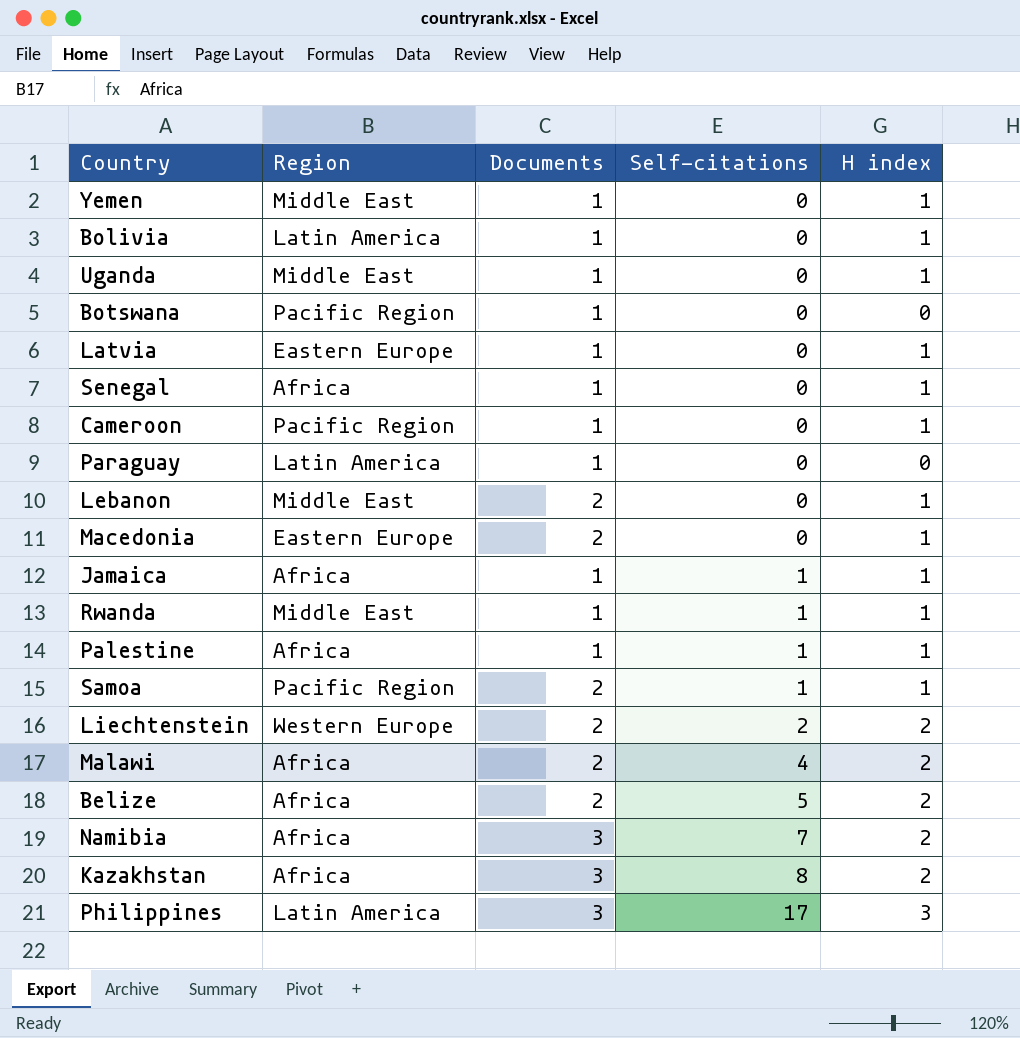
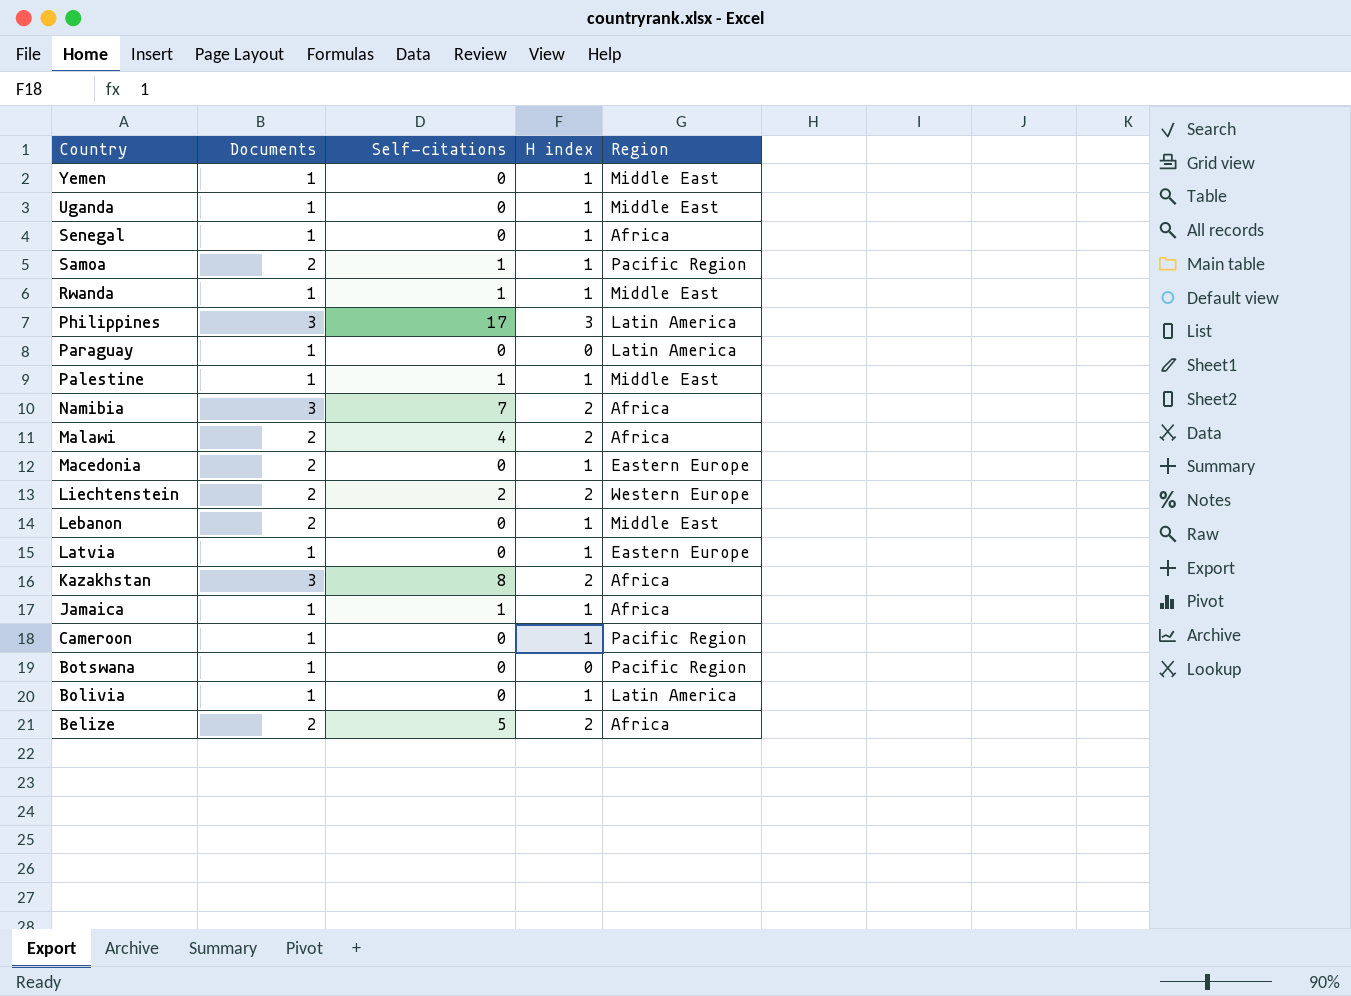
row order: Self-citations ascending -> Country descending
column Region | position: 2 -> 5
Palestine | Region: Africa -> Middle East

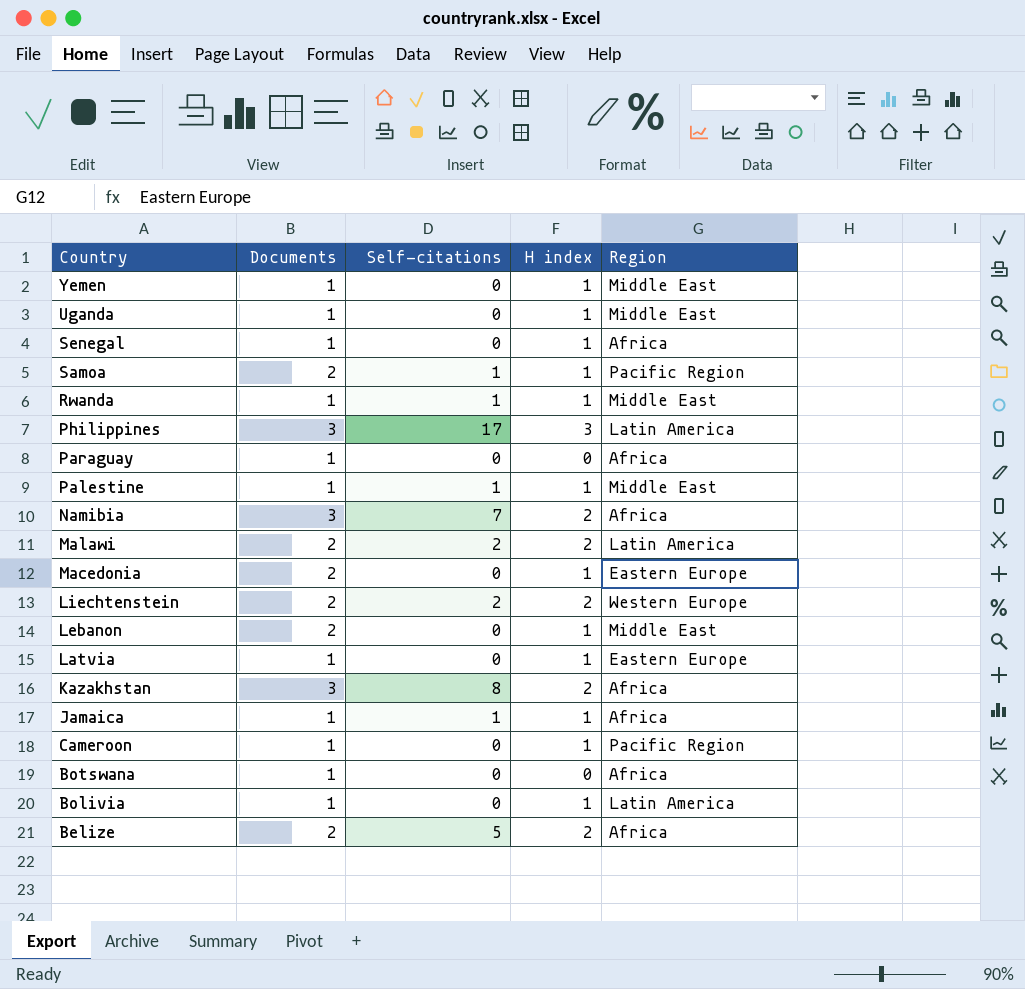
Paraguay | Region: Latin America -> Africa
Malawi | Self-citations: 4 -> 2
Malawi | Region: Africa -> Latin America
Botswana | Region: Pacific Region -> Africa

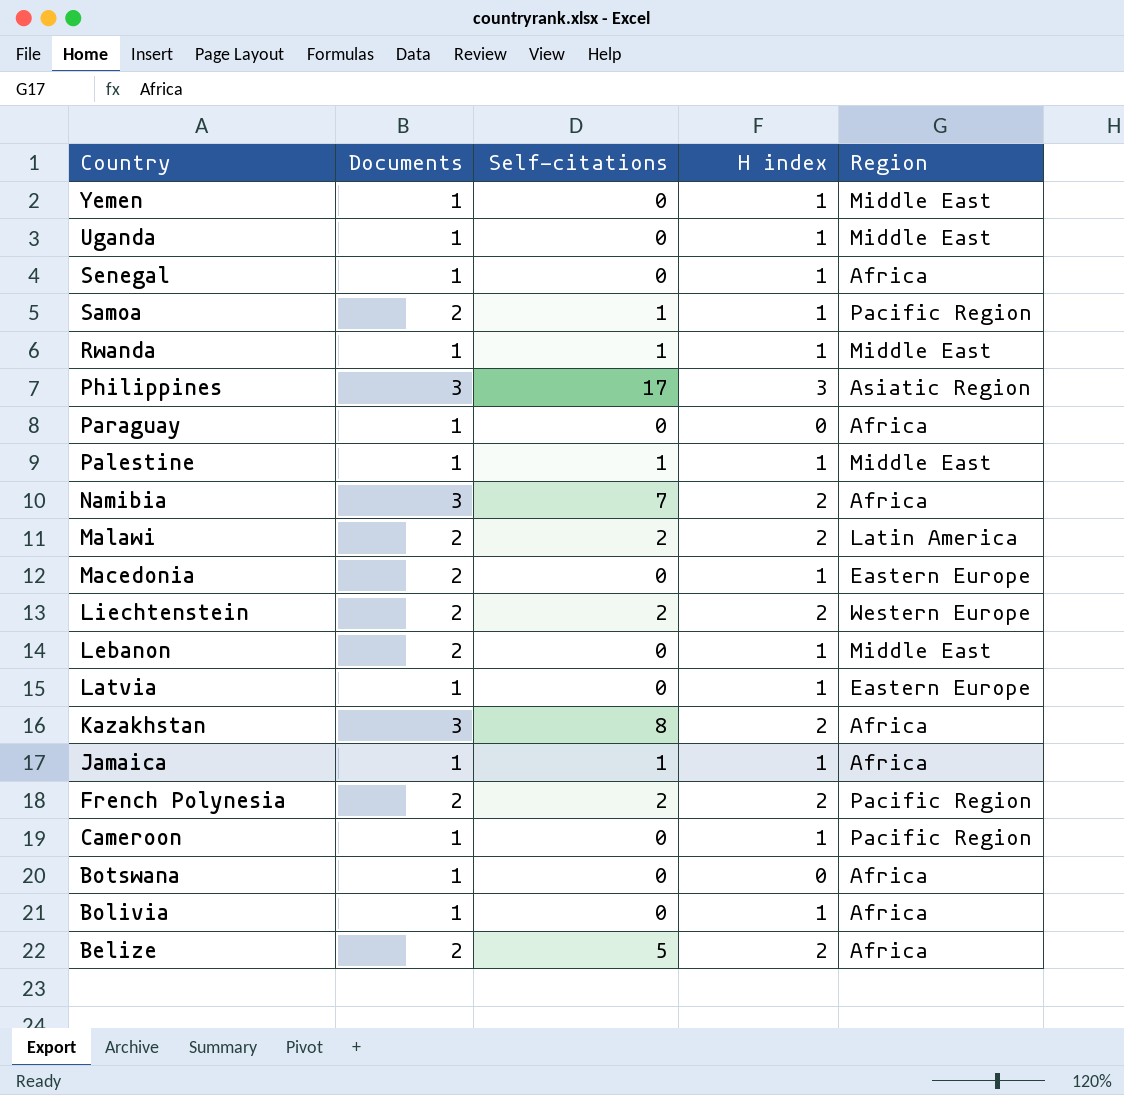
Philippines | Region: Latin America -> Asiatic Region
row French Polynesia: none -> 2 | 2 | 2 | Pacific Region
Bolivia | Region: Latin America -> Africa

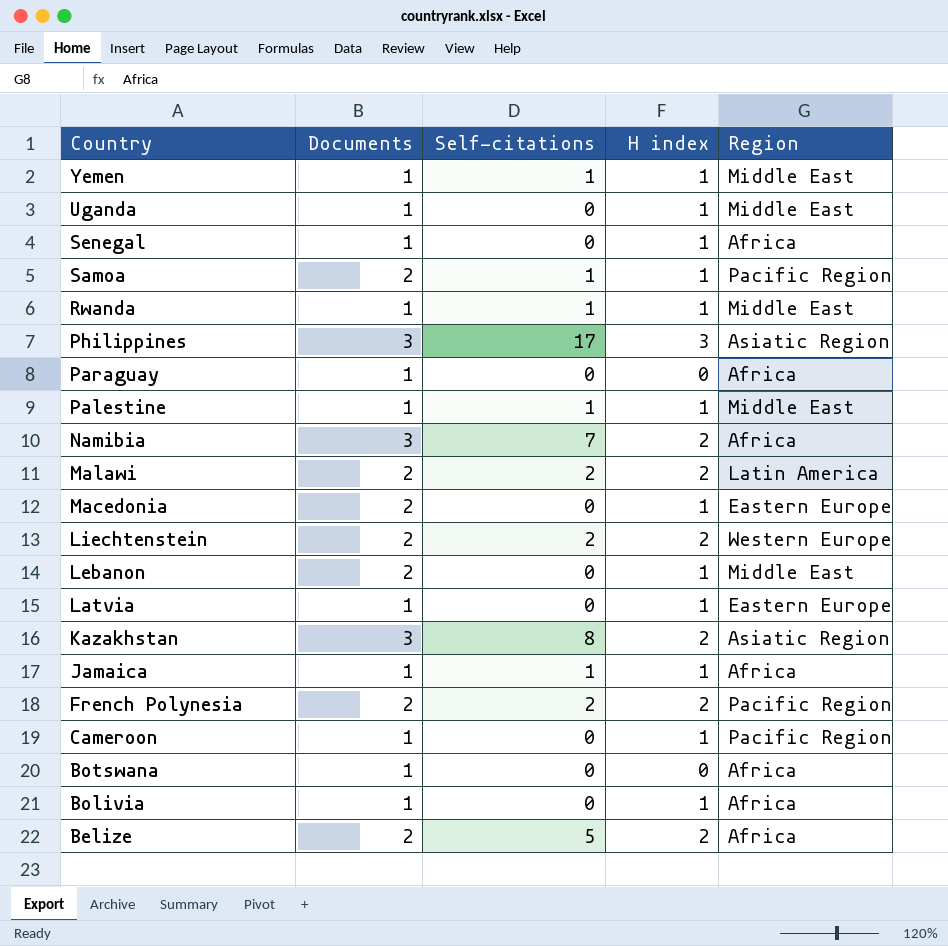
Yemen | Self-citations: 0 -> 1
Kazakhstan | Region: Africa -> Asiatic Region

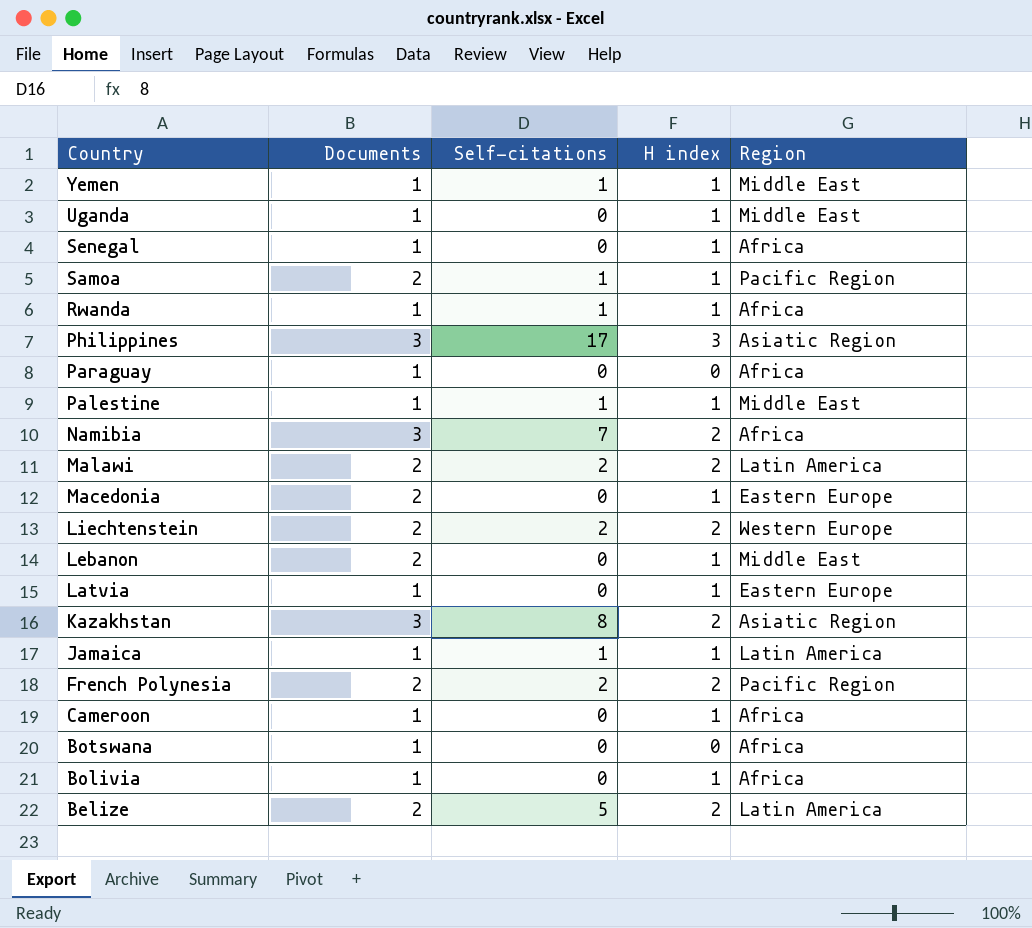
Rwanda | Region: Middle East -> Africa
Jamaica | Region: Africa -> Latin America
Cameroon | Region: Pacific Region -> Africa
Belize | Region: Africa -> Latin America

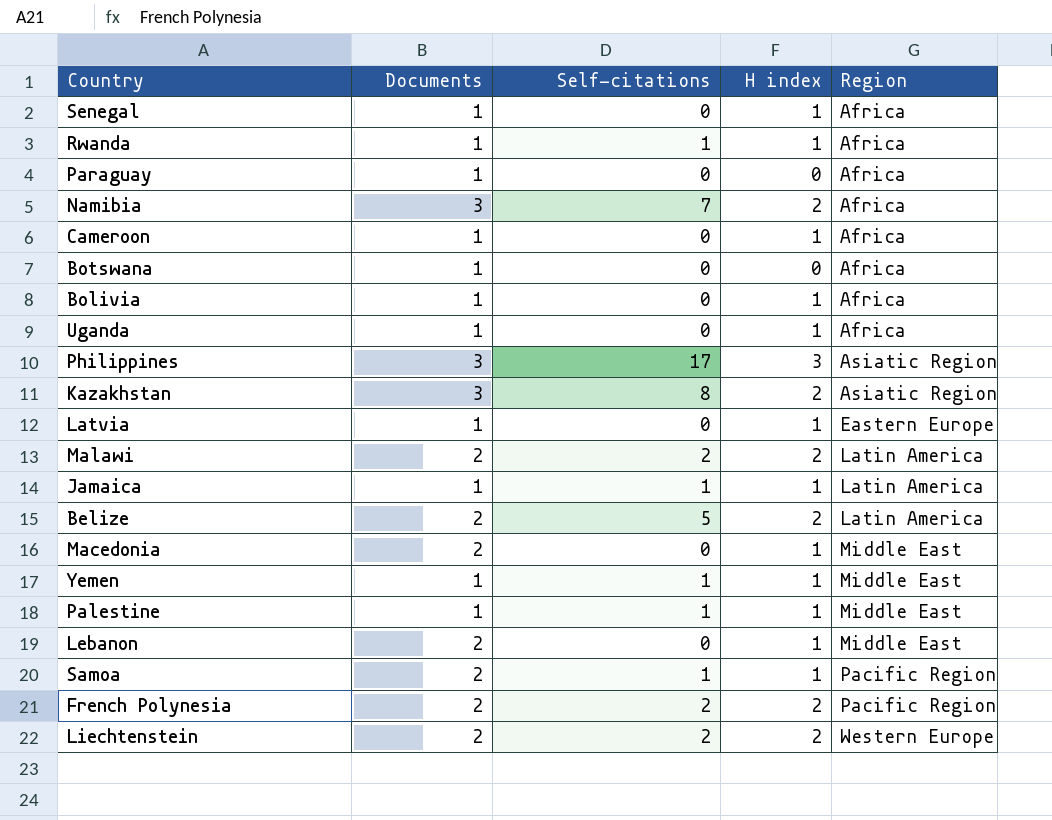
row order: Country descending -> Region ascending
Uganda | Region: Middle East -> Africa
Macedonia | Region: Eastern Europe -> Middle East

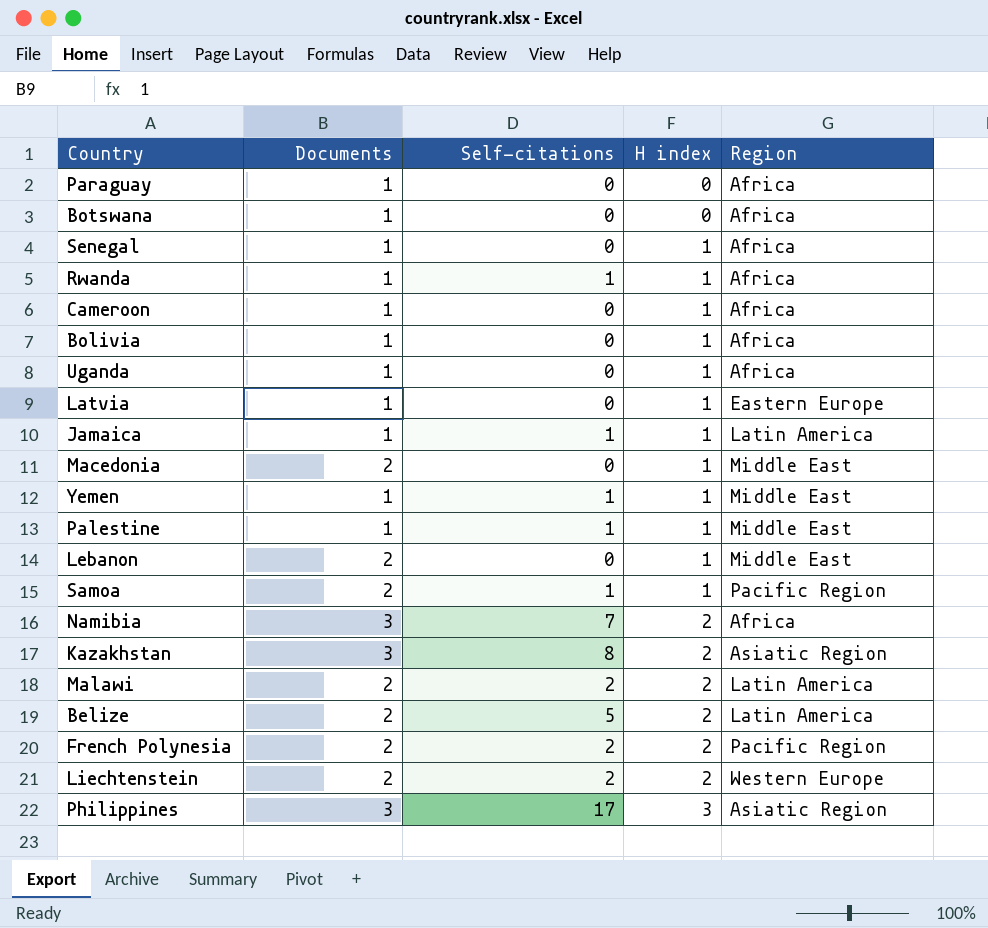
row order: Region ascending -> H index ascending

